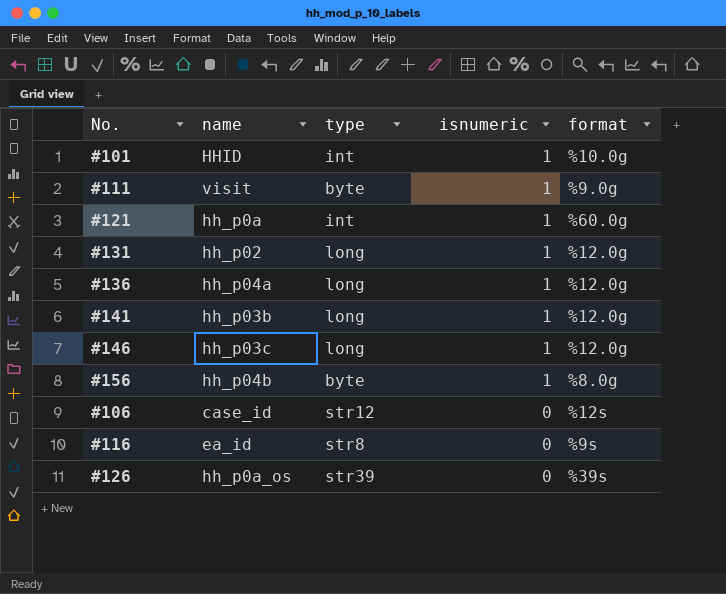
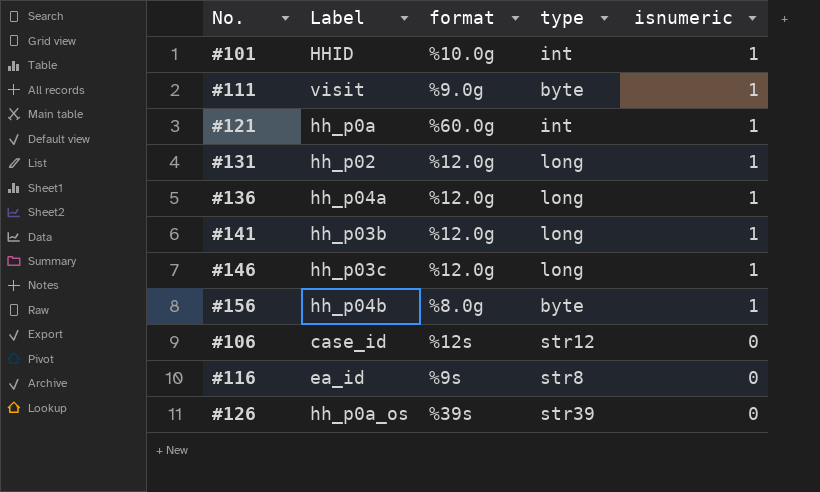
column name: name -> Label
column format | position: 5 -> 3

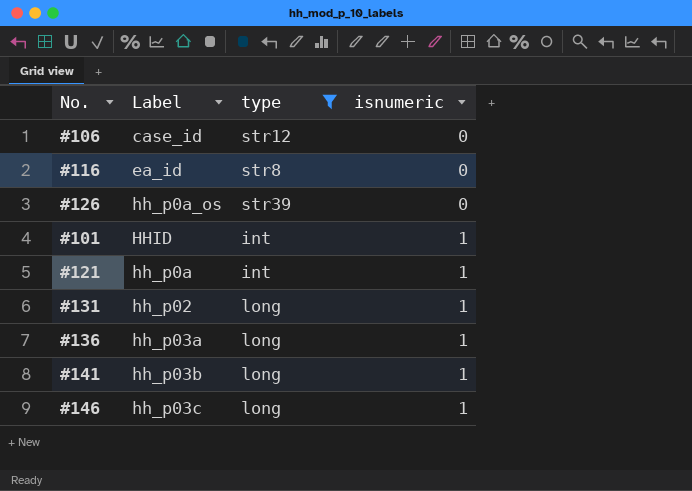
filter: none -> type != byte
row order: isnumeric descending -> isnumeric ascending
column format | position: 3 -> none
#136 | Label: hh_p04a -> hh_p03a

